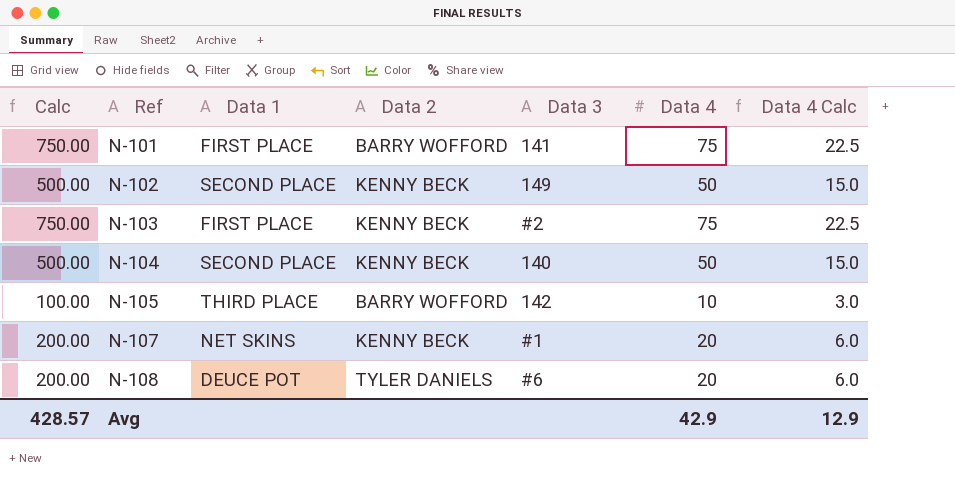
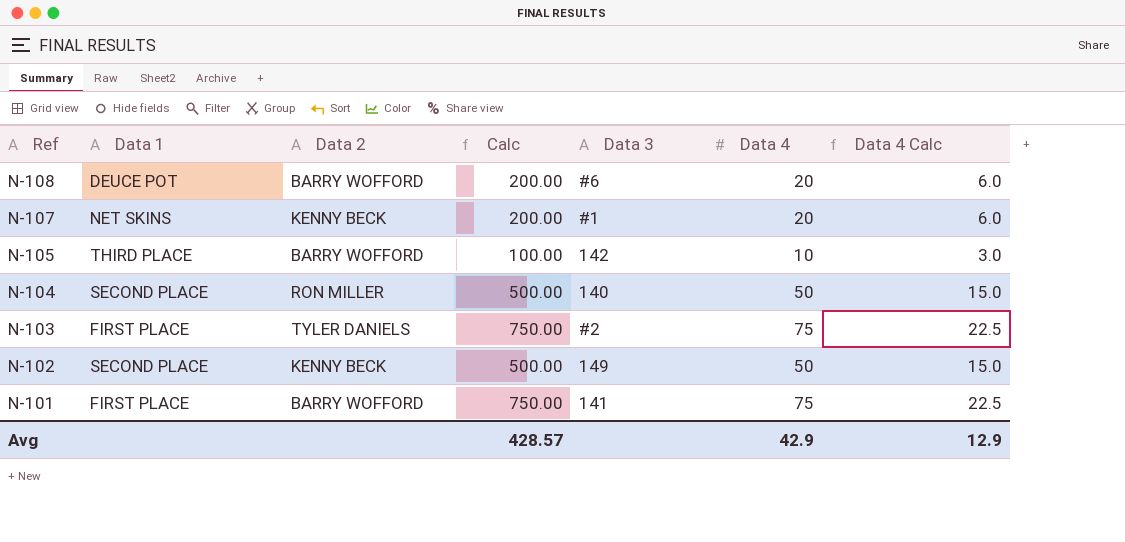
row order: Ref ascending -> Ref descending
column Calc | position: 1 -> 4
N-108 | Data 2: TYLER DANIELS -> BARRY WOFFORD
N-104 | Data 2: KENNY BECK -> RON MILLER
N-103 | Data 2: KENNY BECK -> TYLER DANIELS

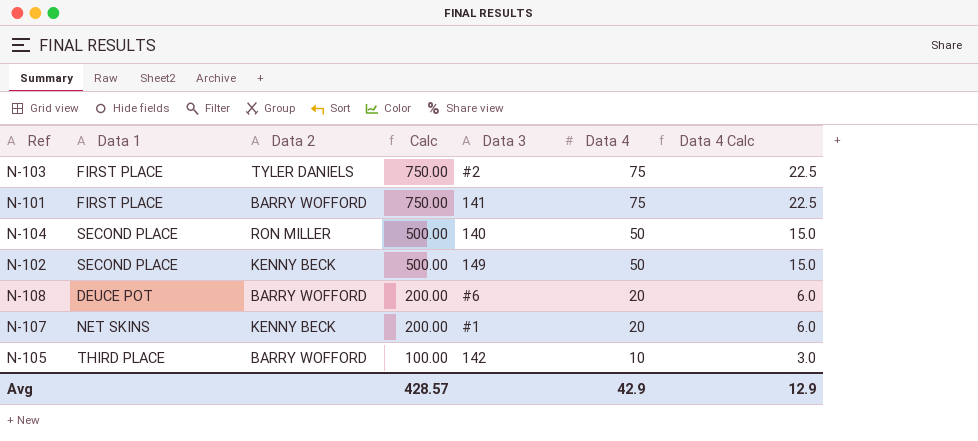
row order: Ref descending -> Calc descending

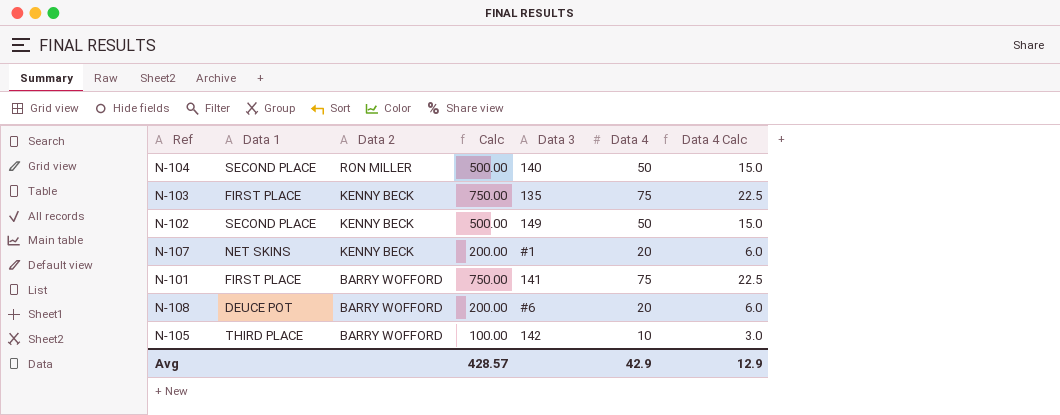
row order: Calc descending -> Data 2 descending
N-103 | Data 2: TYLER DANIELS -> KENNY BECK
N-103 | Data 3: #2 -> 135

